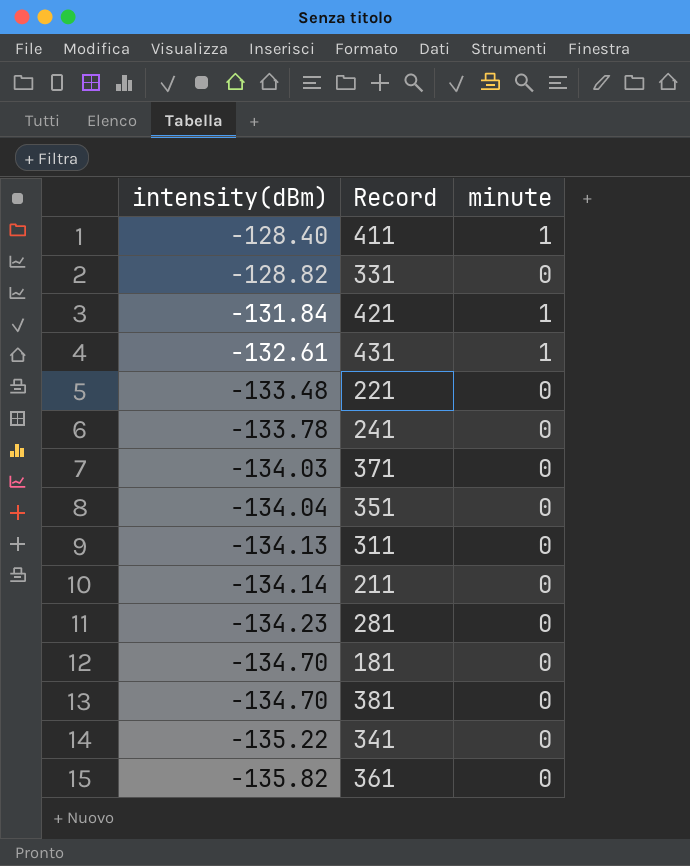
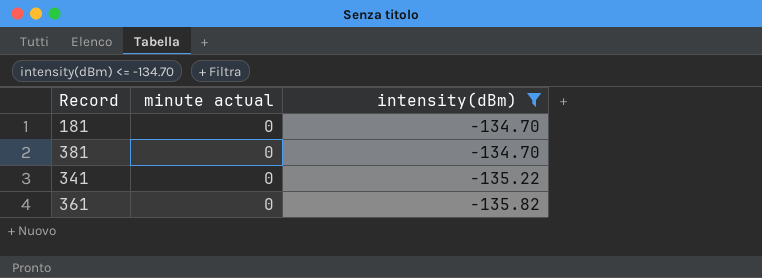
filter: none -> intensity(dBm) <= -134.70
column name: minute -> minute actual
column intensity(dBm) | position: 1 -> 3

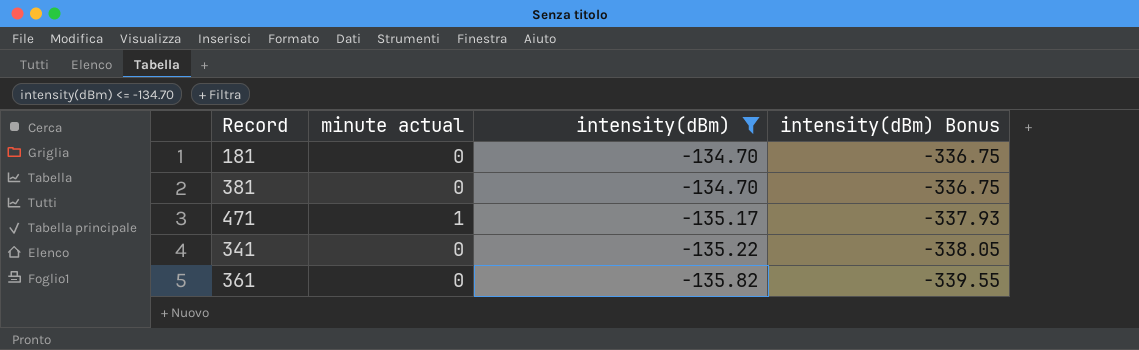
column intensity(dBm) Bonus | formula: none -> [intensity(dBm)] * 2.5
row 471: none -> 1 | -135.17 | -337.93

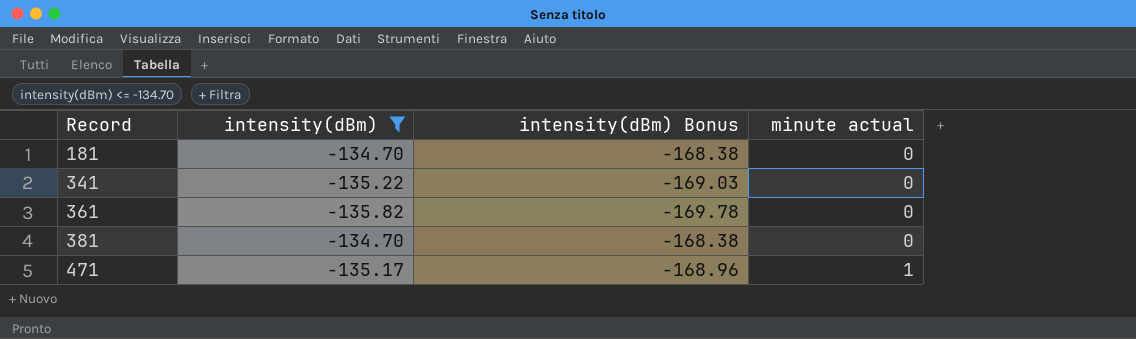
row order: intensity(dBm) descending -> Record ascending
column intensity(dBm) Bonus | formula: [intensity(dBm)] * 2.5 -> [intensity(dBm)] * 1.25
column minute actual | position: 2 -> 4

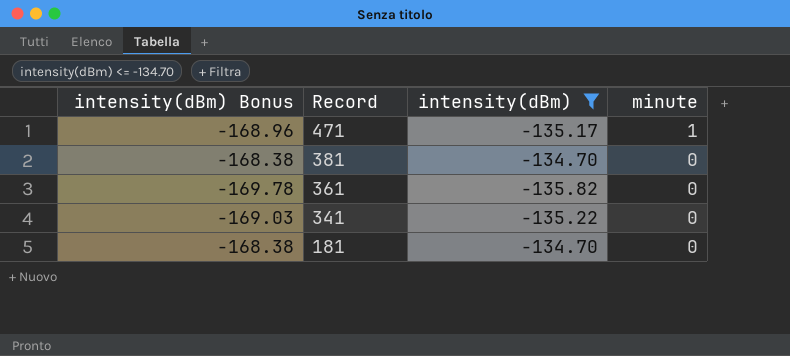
row order: Record ascending -> Record descending
column intensity(dBm) Bonus | position: 3 -> 1
column name: minute actual -> minute

